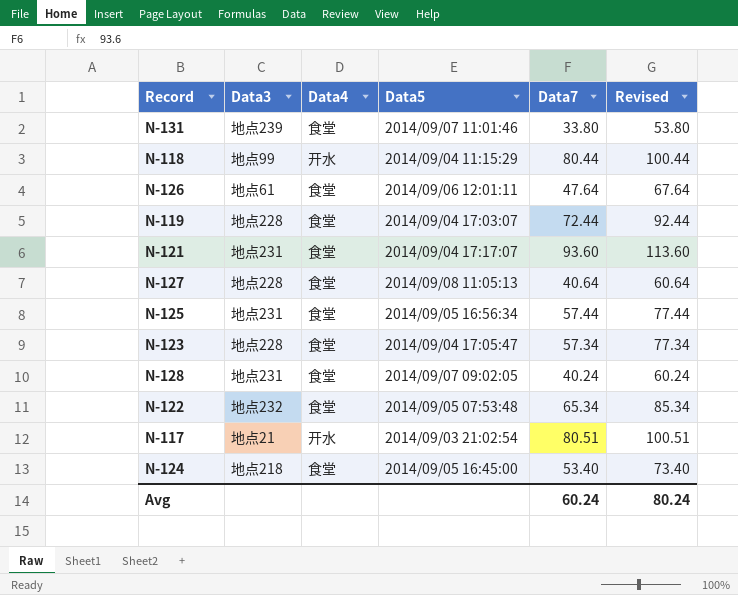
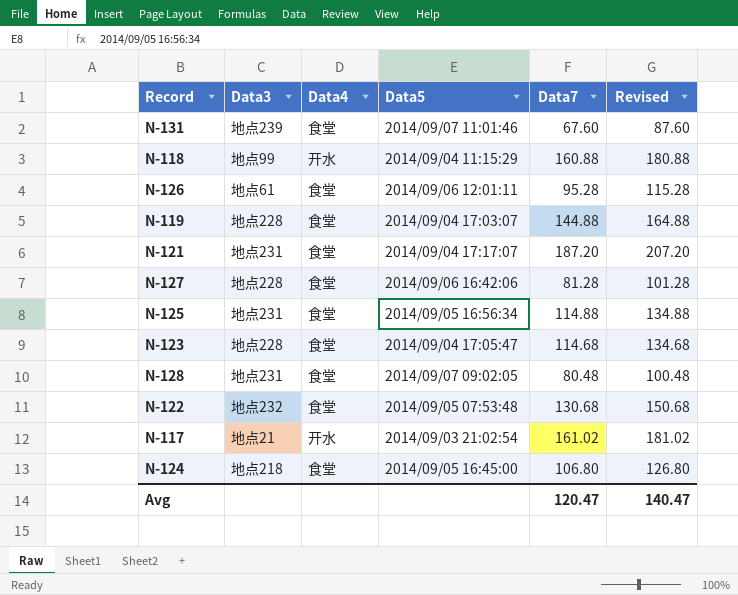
N-131 | Data7: 33.80 -> 67.60
N-131 | Revised: 53.80 -> 87.60
N-118 | Data7: 80.44 -> 160.88
N-118 | Revised: 100.44 -> 180.88
N-126 | Data7: 47.64 -> 95.28
N-126 | Revised: 67.64 -> 115.28
N-119 | Data7: 72.44 -> 144.88
N-119 | Revised: 92.44 -> 164.88
N-121 | Data7: 93.60 -> 187.20
N-121 | Revised: 113.60 -> 207.20
N-127 | Data5: 2014/09/08 11:05:13 -> 2014/09/06 16:42:06
N-127 | Data7: 40.64 -> 81.28
N-127 | Revised: 60.64 -> 101.28
N-125 | Data7: 57.44 -> 114.88
N-125 | Revised: 77.44 -> 134.88
N-123 | Data7: 57.34 -> 114.68
N-123 | Revised: 77.34 -> 134.68
N-128 | Data7: 40.24 -> 80.48
N-128 | Revised: 60.24 -> 100.48
N-122 | Data7: 65.34 -> 130.68
N-122 | Revised: 85.34 -> 150.68
N-117 | Data7: 80.51 -> 161.02
N-117 | Revised: 100.51 -> 181.02
N-124 | Data7: 53.40 -> 106.80
N-124 | Revised: 73.40 -> 126.80
Avg | Data7: 60.24 -> 120.47
Avg | Revised: 80.24 -> 140.47

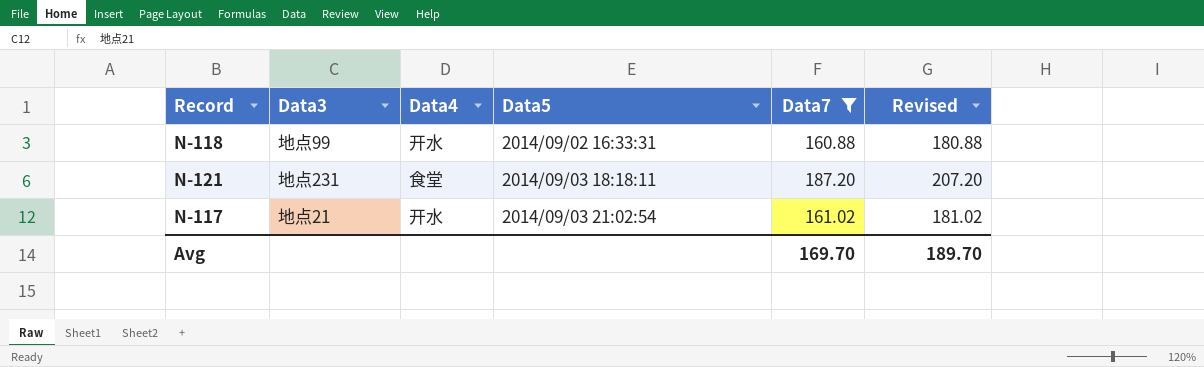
filter: none -> Data7 >= 160.88
N-118 | Data5: 2014/09/04 11:15:29 -> 2014/09/02 16:33:31
N-121 | Data5: 2014/09/04 17:17:07 -> 2014/09/03 18:18:11
Avg | Data7: 120.47 -> 169.70
Avg | Revised: 140.47 -> 189.70

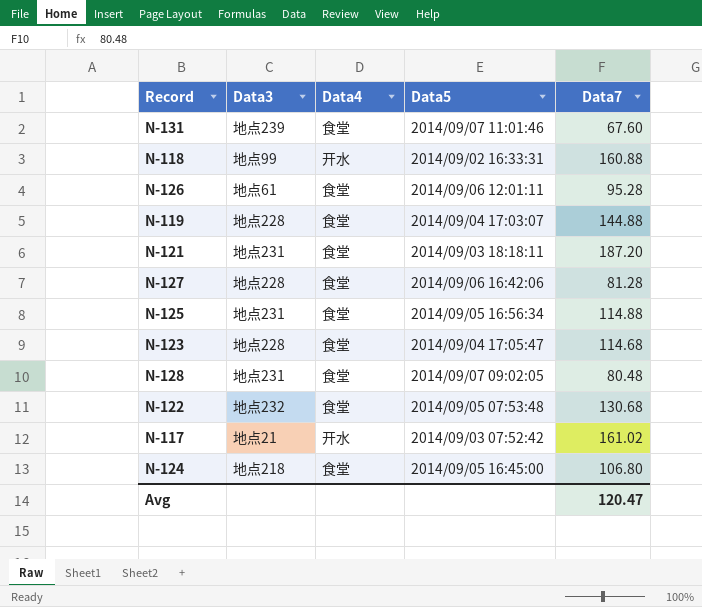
filter: Data7 >= 160.88 -> none
column Revised | formula: [Data7] + 20 -> none
N-117 | Data5: 2014/09/03 21:02:54 -> 2014/09/03 07:52:42
Avg | Data7: 169.70 -> 120.47

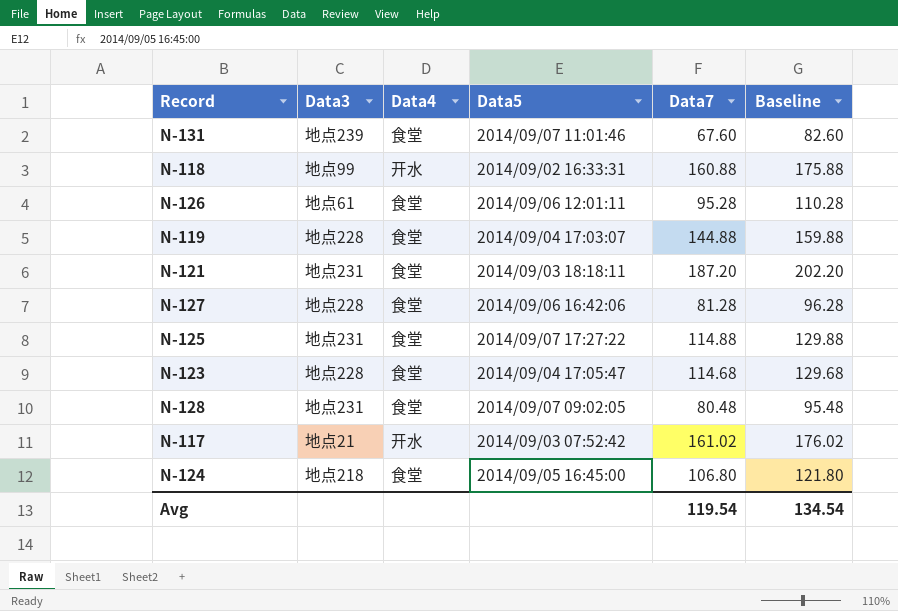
column Baseline | formula: none -> [Data7] + 15
row N-122: 地点232 | 食堂 | 2014/09/05 07:53:48 | 130.68 -> none
N-125 | Data5: 2014/09/05 16:56:34 -> 2014/09/07 17:27:22
Avg | Data7: 120.47 -> 119.54

